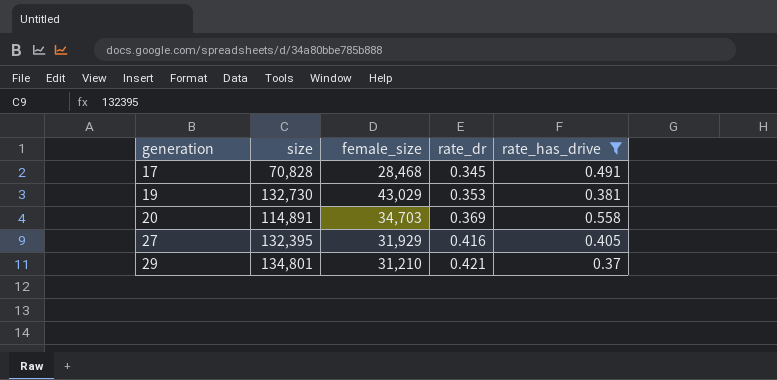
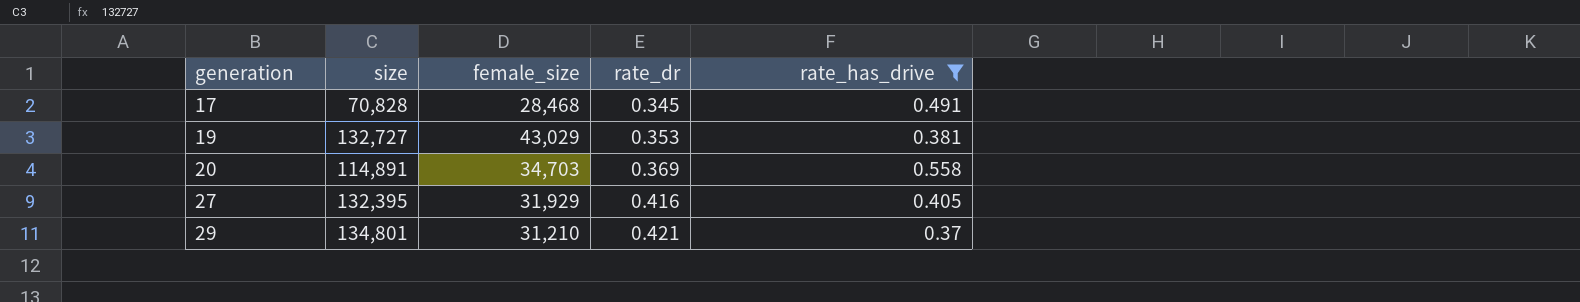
19 | size: 132,730 -> 132,727

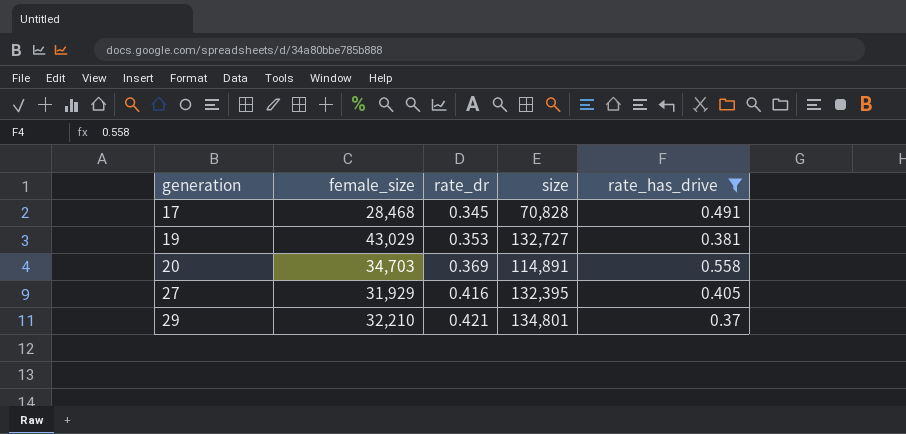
column size | position: 2 -> 4
29 | female_size: 31,210 -> 32,210

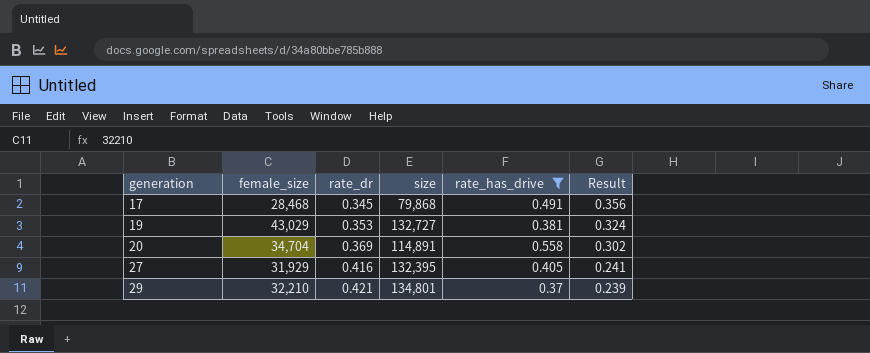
column Result | formula: none -> [female_size] / [size]
17 | size: 70,828 -> 79,868
20 | female_size: 34,703 -> 34,704

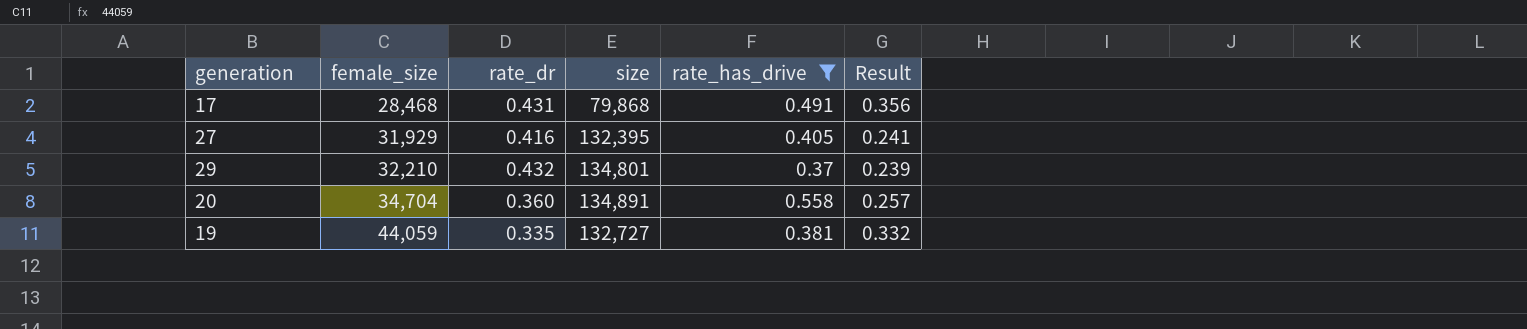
row order: generation ascending -> female_size ascending
17 | rate_dr: 0.345 -> 0.431
29 | rate_dr: 0.421 -> 0.432
20 | rate_dr: 0.369 -> 0.360
20 | size: 114,891 -> 134,891
20 | Result: 0.302 -> 0.257
19 | female_size: 43,029 -> 44,059
19 | rate_dr: 0.353 -> 0.335
19 | Result: 0.324 -> 0.332

